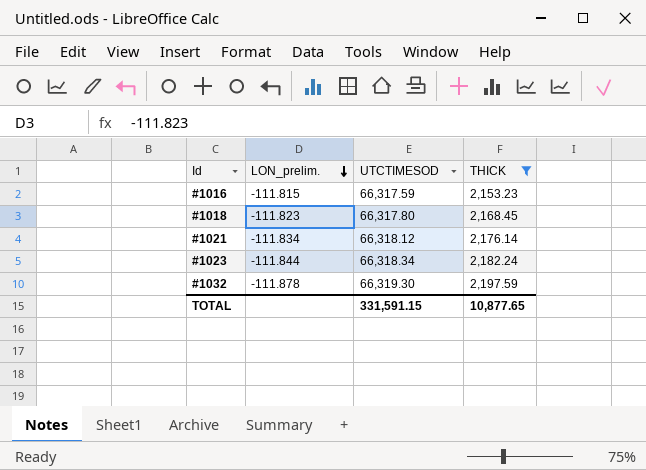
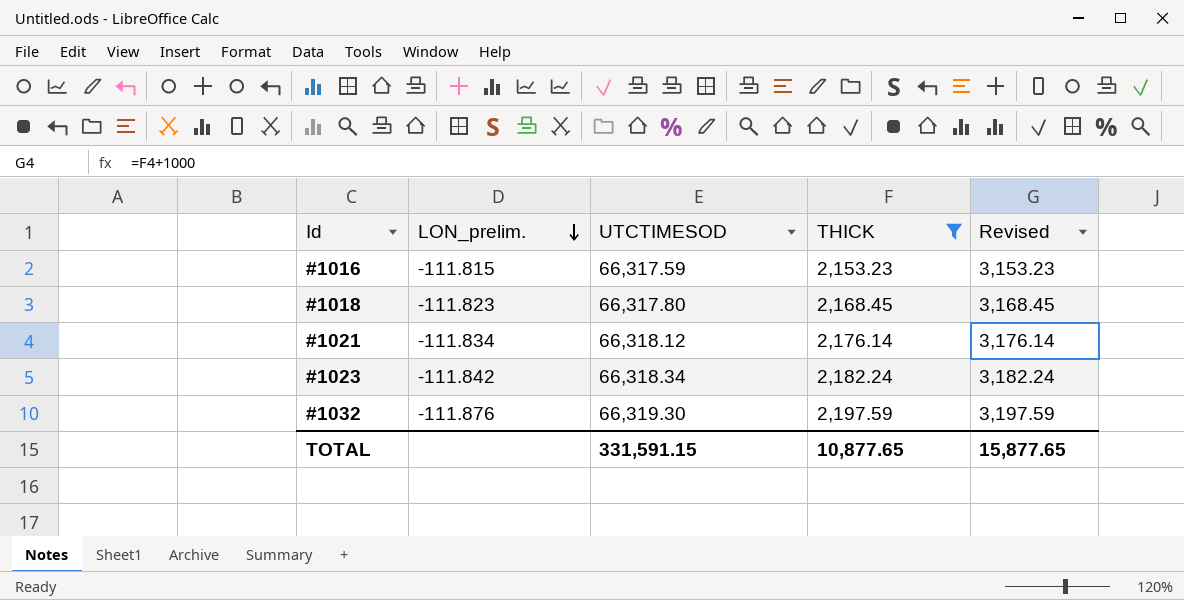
column Revised | formula: none -> [THICK] + 1000
#1023 | LON_prelim.: -111.844 -> -111.842
#1032 | LON_prelim.: -111.878 -> -111.876

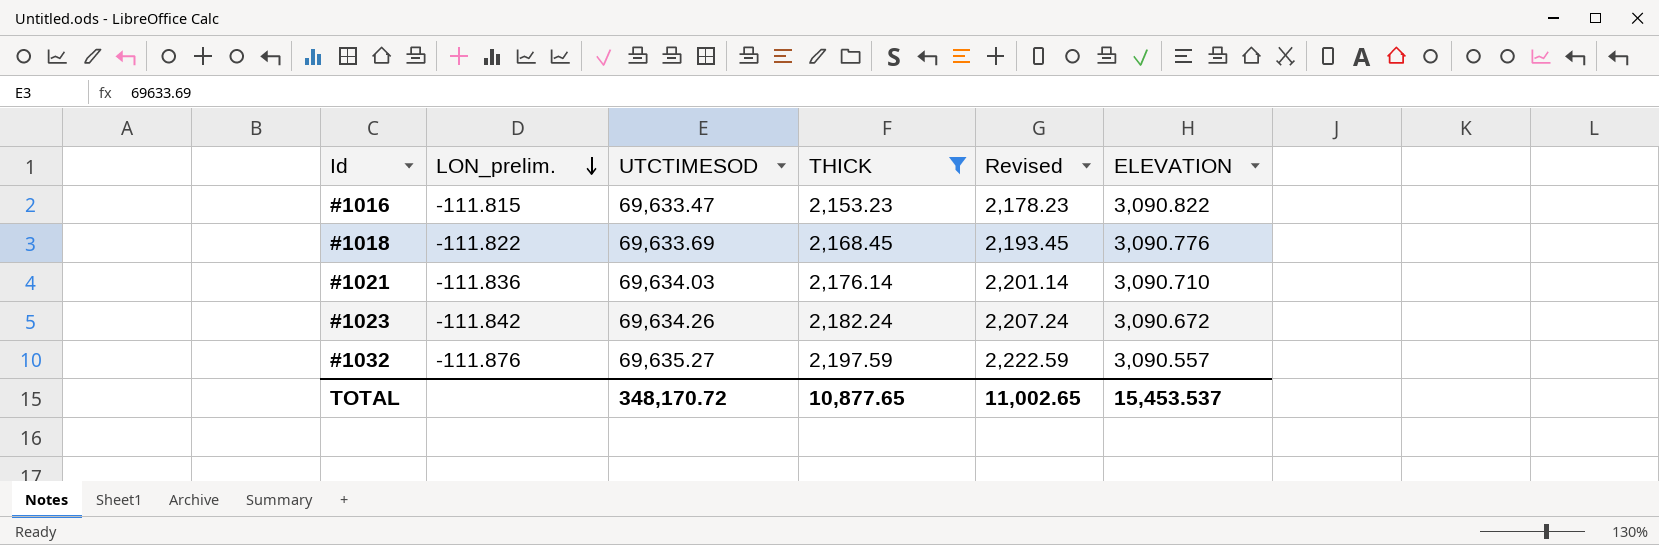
column Revised | formula: [THICK] + 1000 -> [THICK] + 25
column ELEVATION | position: none -> 6
#1016 | UTCTIMESOD: 66,317.59 -> 69,633.47
#1018 | LON_prelim.: -111.823 -> -111.822
#1018 | UTCTIMESOD: 66,317.80 -> 69,633.69
#1021 | LON_prelim.: -111.834 -> -111.836
#1021 | UTCTIMESOD: 66,318.12 -> 69,634.03
#1023 | UTCTIMESOD: 66,318.34 -> 69,634.26
#1032 | UTCTIMESOD: 66,319.30 -> 69,635.27
TOTAL | UTCTIMESOD: 331,591.15 -> 348,170.72
TOTAL | Revised: 15,877.65 -> 11,002.65

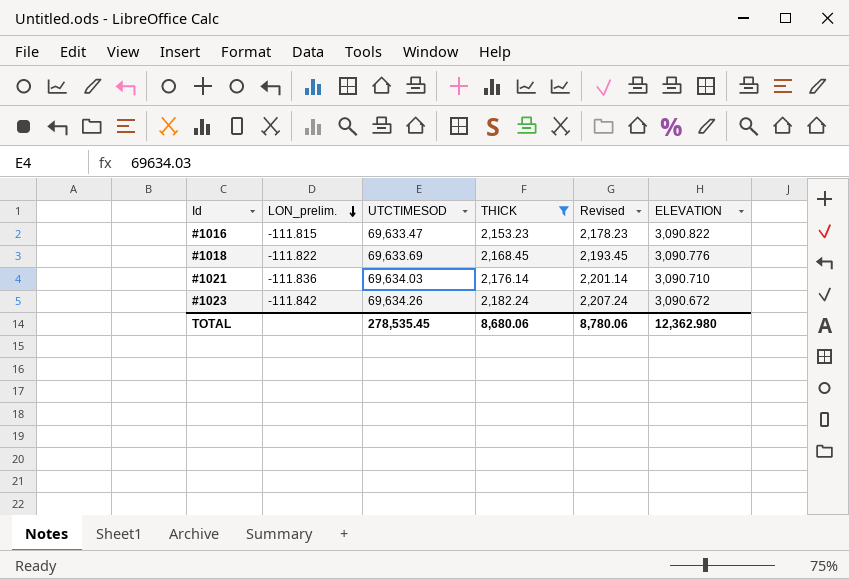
row #1032: -111.876 | 69,635.27 | 2,197.59 | 2,222.59 | 3,090.557 -> none
TOTAL | UTCTIMESOD: 348,170.72 -> 278,535.45
TOTAL | THICK: 10,877.65 -> 8,680.06
TOTAL | Revised: 11,002.65 -> 8,780.06
TOTAL | ELEVATION: 15,453.537 -> 12,362.980

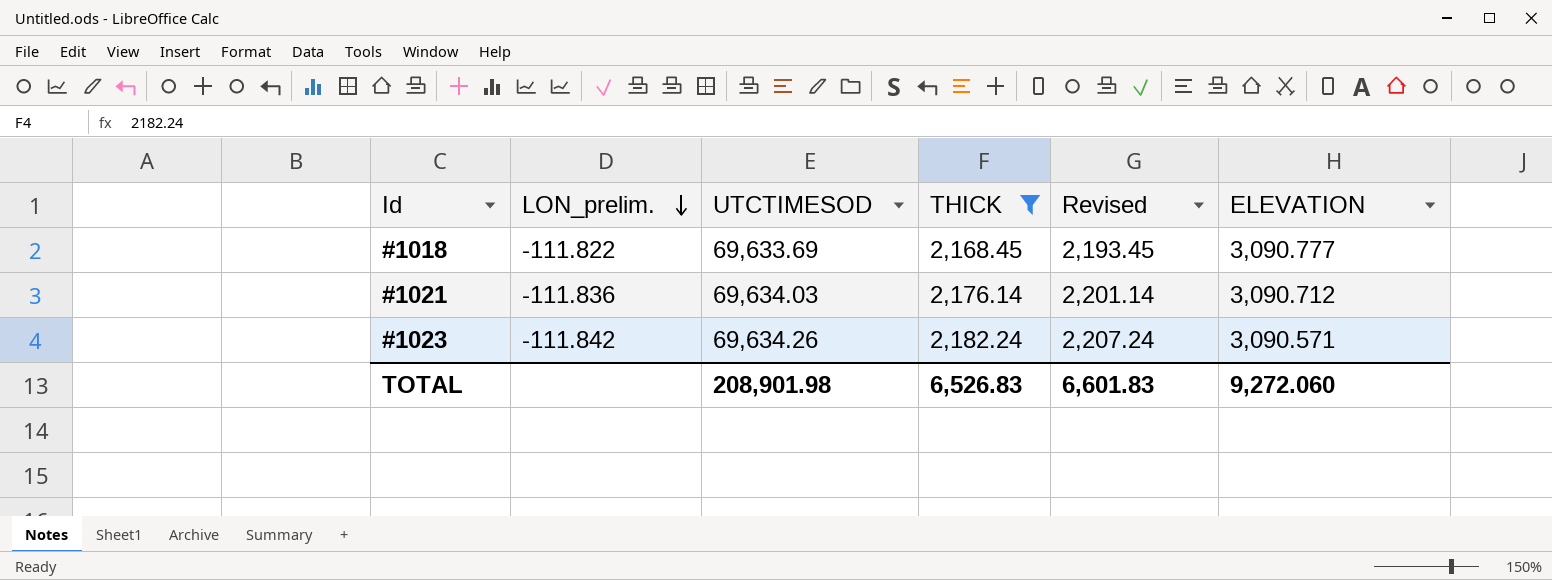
row #1016: -111.815 | 69,633.47 | 2,153.23 | 2,178.23 | 3,090.822 -> none
#1018 | ELEVATION: 3,090.776 -> 3,090.777
#1021 | ELEVATION: 3,090.710 -> 3,090.712
#1023 | ELEVATION: 3,090.672 -> 3,090.571
TOTAL | UTCTIMESOD: 278,535.45 -> 208,901.98
TOTAL | THICK: 8,680.06 -> 6,526.83
TOTAL | Revised: 8,780.06 -> 6,601.83
TOTAL | ELEVATION: 12,362.980 -> 9,272.060

